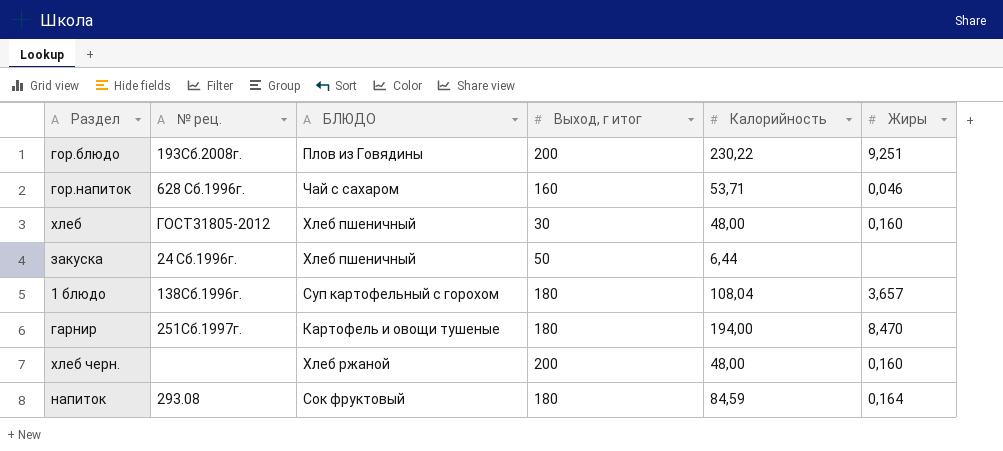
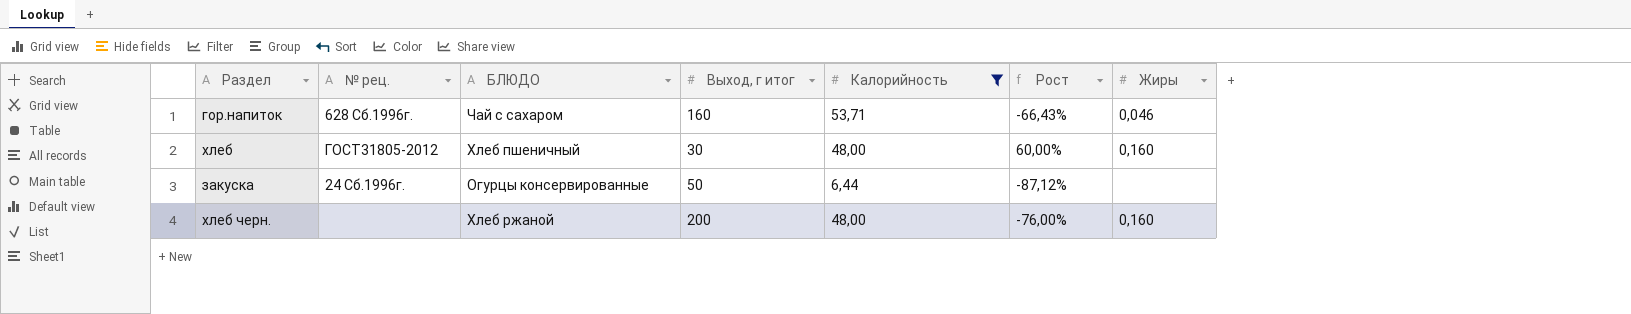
filter: none -> Калорийность <= 53,71
column Рост | formula: none -> ([Калорийность] - [Выход, г итог]) / [Выход, г итог]
закуска | БЛЮДО: Хлеб пшеничный -> Огурцы консервированные

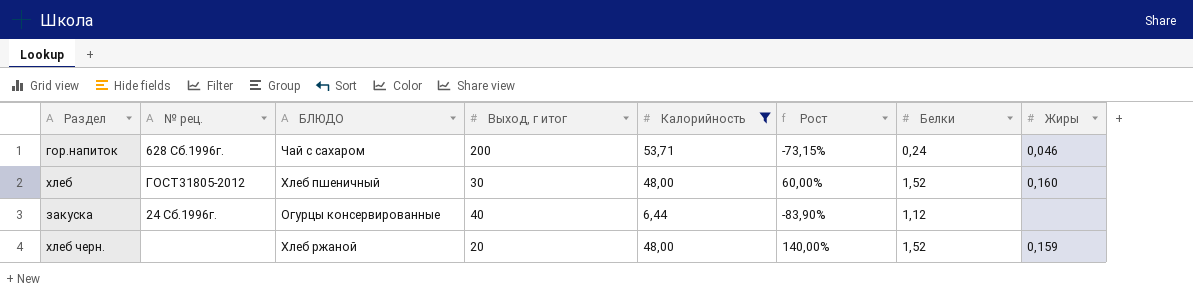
column Белки | position: none -> 7
гор.напиток | Выход, г итог: 160 -> 200
гор.напиток | Рост: -66,43% -> -73,15%
закуска | Выход, г итог: 50 -> 40
закуска | Рост: -87,12% -> -83,90%
хлеб черн. | Выход, г итог: 200 -> 20
хлеб черн. | Рост: -76,00% -> 140,00%
хлеб черн. | Жиры: 0,160 -> 0,159

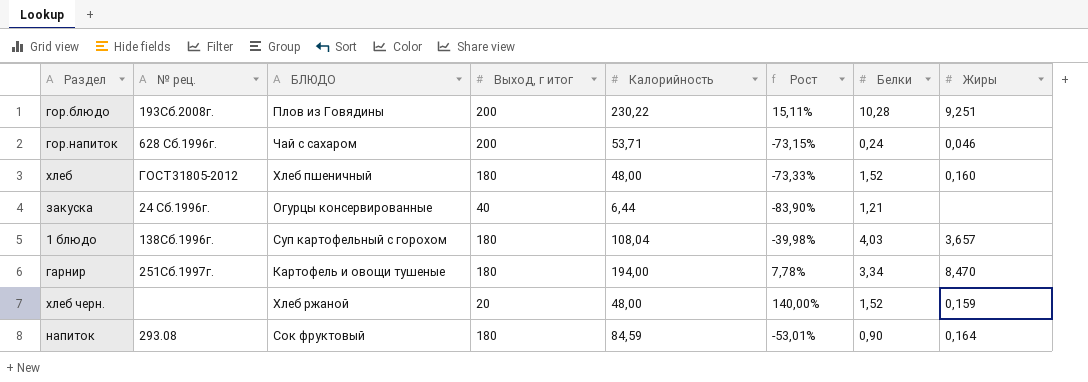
filter: Калорийность <= 53,71 -> none
хлеб | Выход, г итог: 30 -> 180
хлеб | Рост: 60,00% -> -73,33%
закуска | Белки: 1,12 -> 1,21

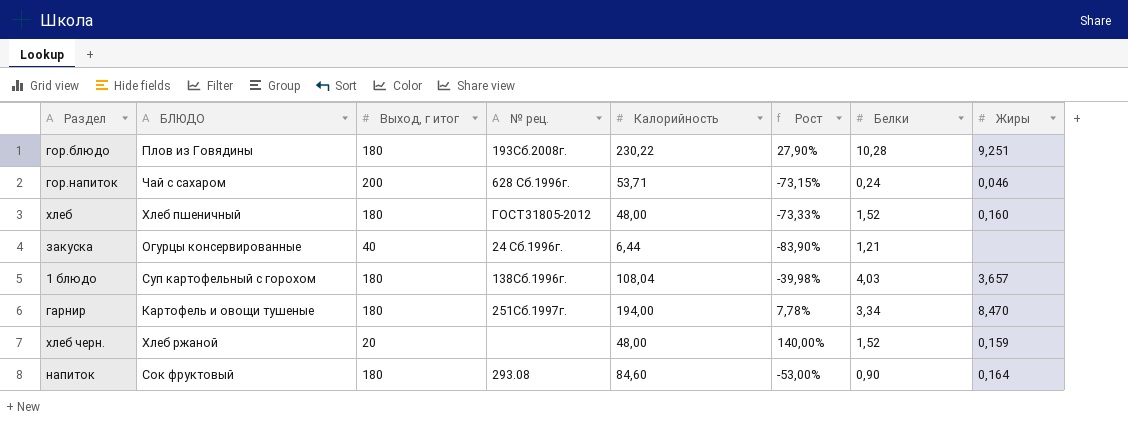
column № рец. | position: 2 -> 4
гор.блюдо | Выход, г итог: 200 -> 180
гор.блюдо | Рост: 15,11% -> 27,90%
напиток | Калорийность: 84,59 -> 84,60
напиток | Рост: -53,01% -> -53,00%

